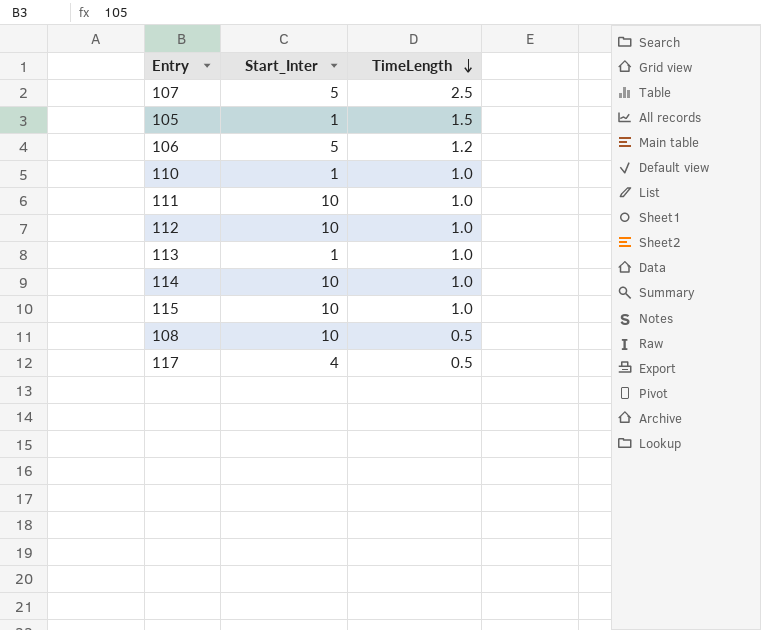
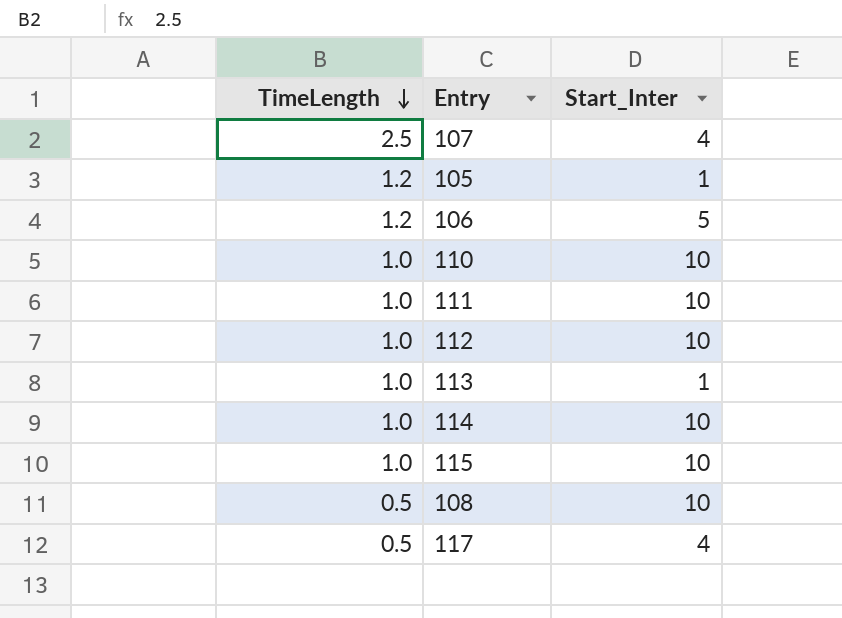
column TimeLength | position: 3 -> 1
107 | Start_Inter: 5 -> 4
105 | TimeLength: 1.5 -> 1.2
110 | Start_Inter: 1 -> 10

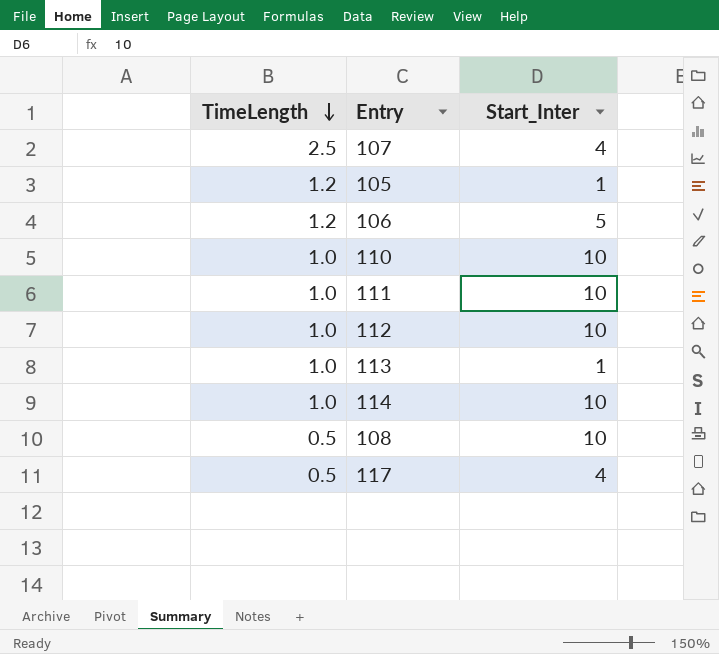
row 115: 1.0 | 10 -> none

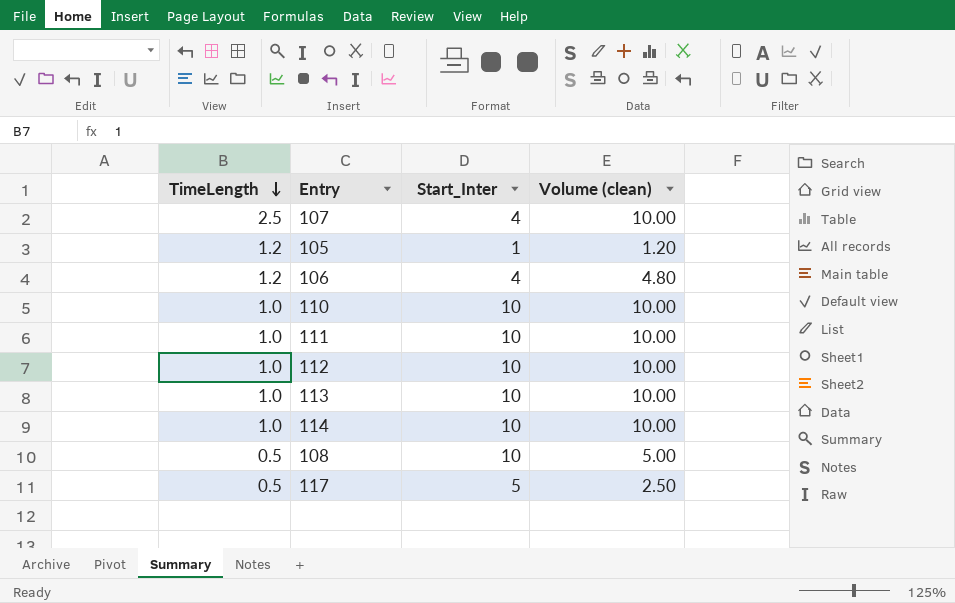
column Volume (clean) | formula: none -> [TimeLength] * [Start_Inter]
106 | Start_Inter: 5 -> 4
113 | Start_Inter: 1 -> 10
117 | Start_Inter: 4 -> 5

